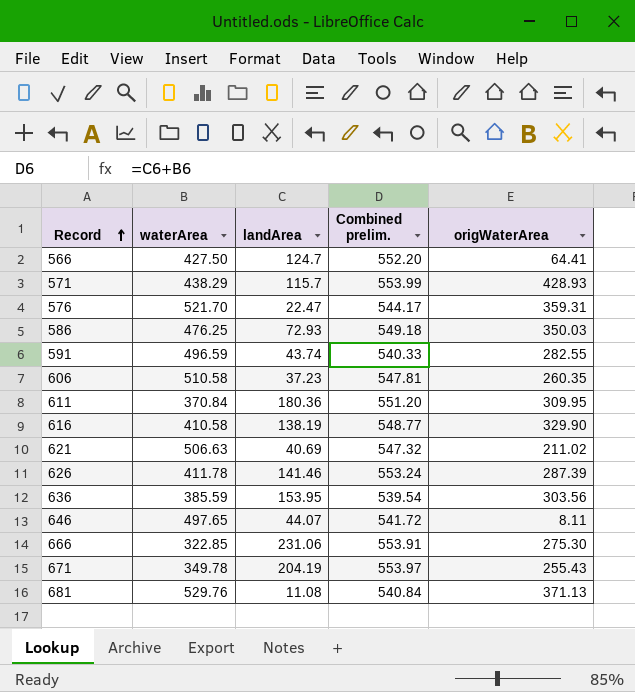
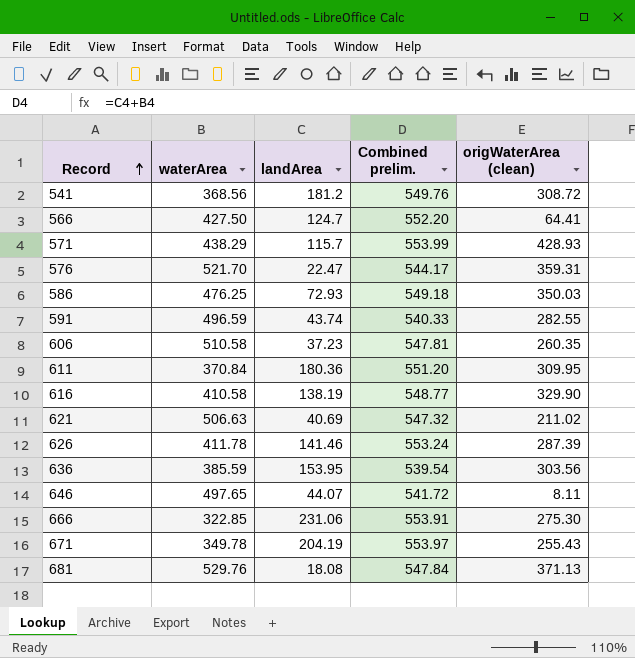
column name: origWaterArea -> origWaterArea (clean)
row 541: none -> 368.56 | 181.2 | 549.76 | 308.72
681 | landArea: 11.08 -> 18.08
681 | Combined prelim.: 540.84 -> 547.84

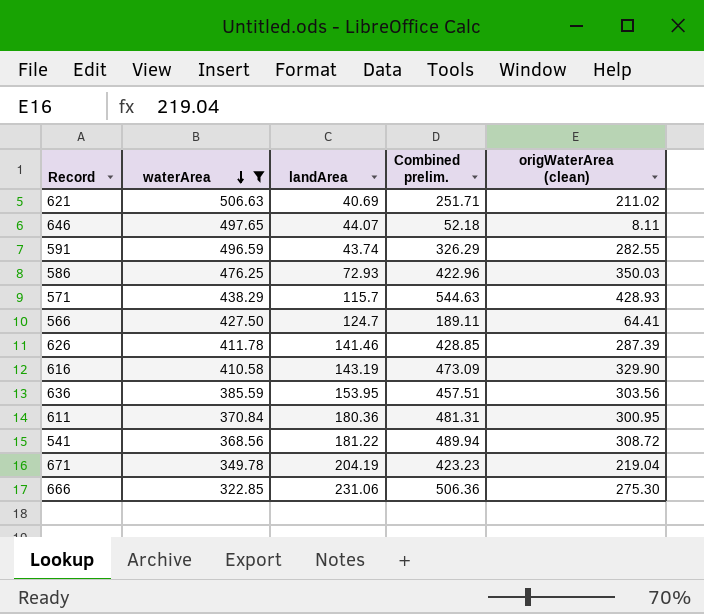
filter: none -> waterArea <= 506.63
row order: Record ascending -> waterArea descending
column Combined prelim. | formula: [waterArea] + [landArea] -> [landArea] + [origWaterArea (clean)]
616 | landArea: 138.19 -> 143.19
611 | origWaterArea (clean): 309.95 -> 300.95
541 | landArea: 181.2 -> 181.22
671 | origWaterArea (clean): 255.43 -> 219.04

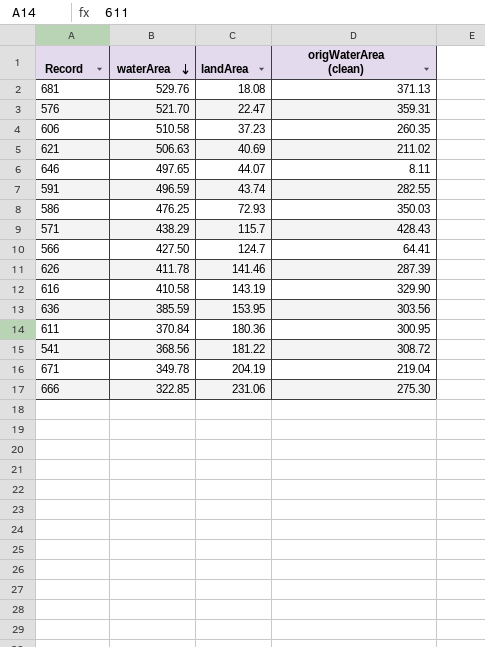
filter: waterArea <= 506.63 -> none
column Combined prelim. | formula: [landArea] + [origWaterArea (clean)] -> none
571 | origWaterArea (clean): 428.93 -> 428.43

